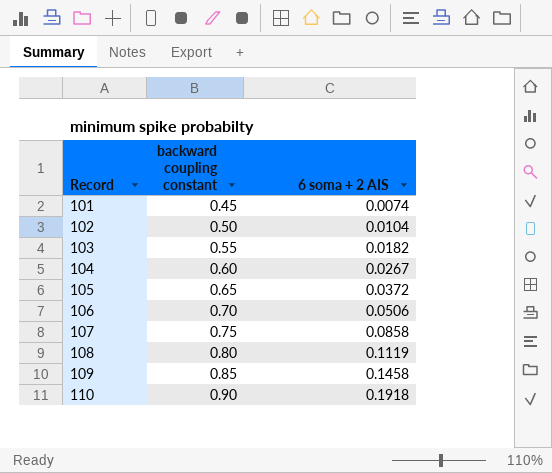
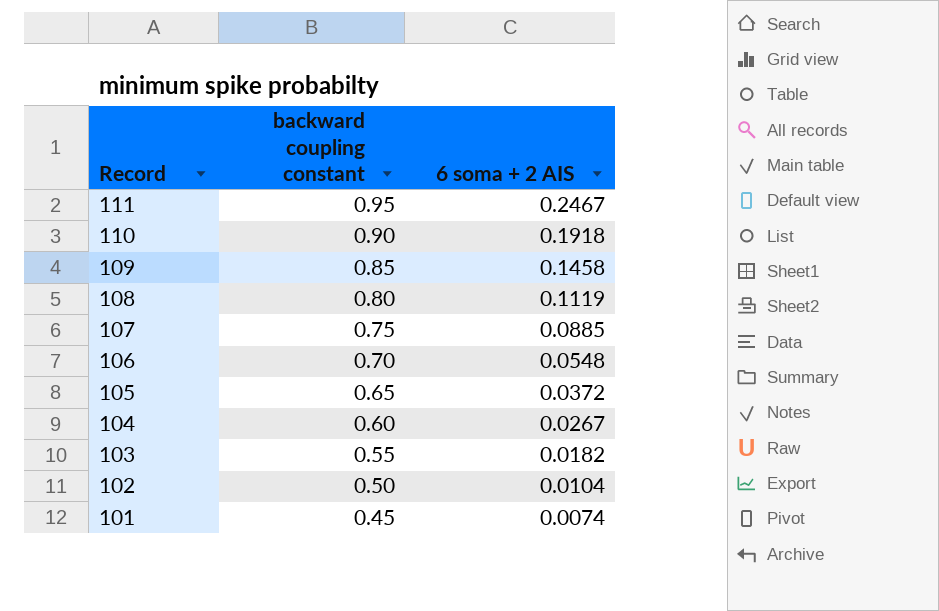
row order: Record ascending -> Record descending
row 111: none -> 0.95 | 0.2467
107 | 6 soma + 2 AIS: 0.0858 -> 0.0885
106 | 6 soma + 2 AIS: 0.0506 -> 0.0548

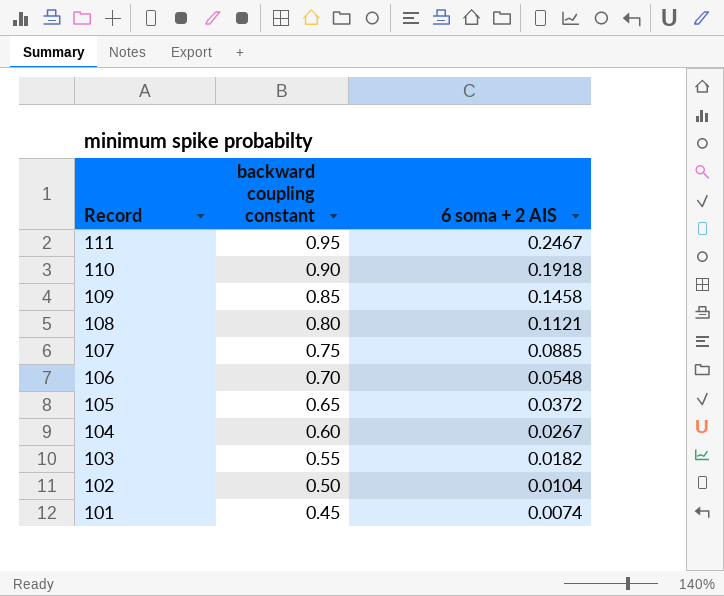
108 | 6 soma + 2 AIS: 0.1119 -> 0.1121

